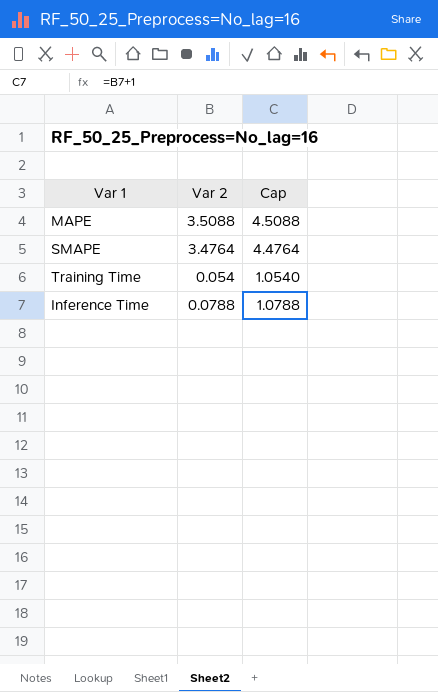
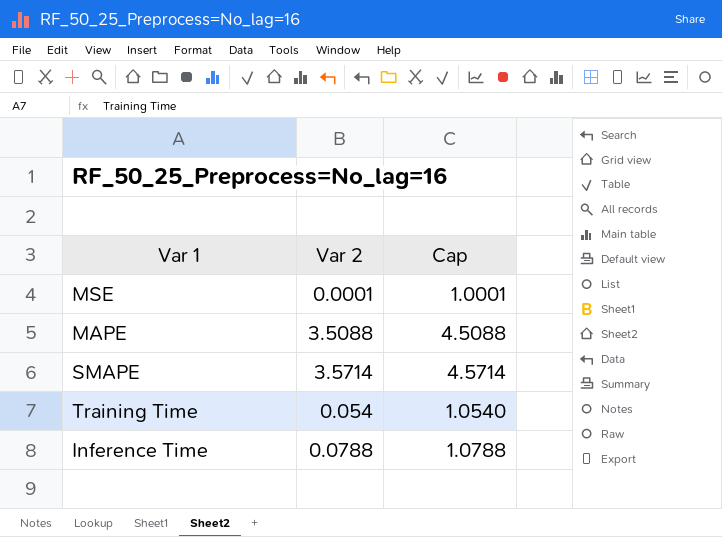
row MSE: none -> 0.0001 | 1.0001
SMAPE | Var 2: 3.4764 -> 3.5714
SMAPE | Cap: 4.4764 -> 4.5714

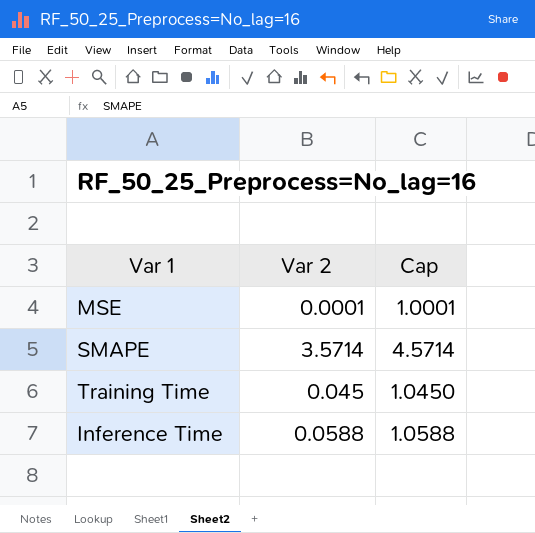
row MAPE: 3.5088 | 4.5088 -> none
Training Time | Var 2: 0.054 -> 0.045
Training Time | Cap: 1.0540 -> 1.0450
Inference Time | Var 2: 0.0788 -> 0.0588
Inference Time | Cap: 1.0788 -> 1.0588

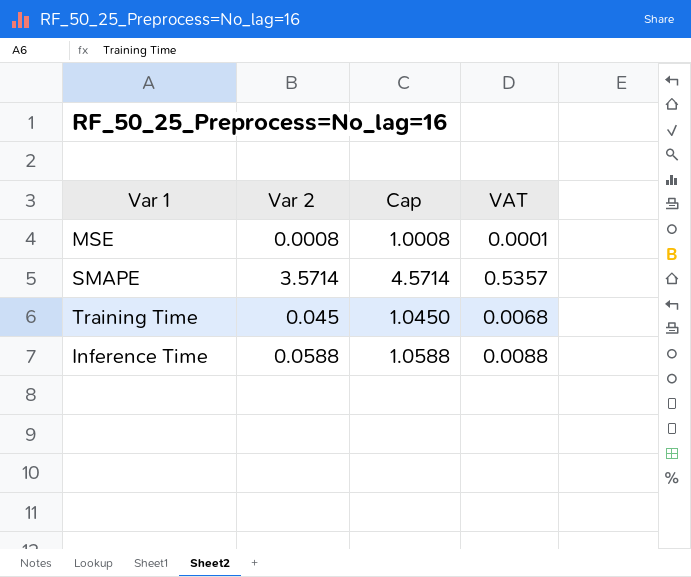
column VAT | formula: none -> [Var 2] * 0.15
MSE | Var 2: 0.0001 -> 0.0008
MSE | Cap: 1.0001 -> 1.0008

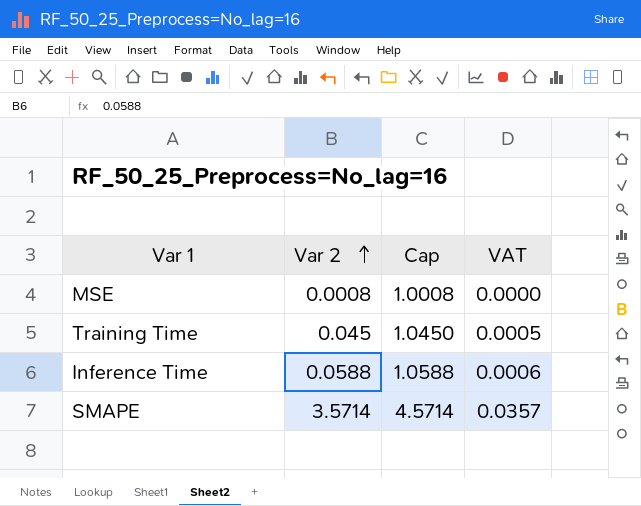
row order: none -> Var 2 ascending
column VAT | formula: [Var 2] * 0.15 -> [Var 2] * 0.01

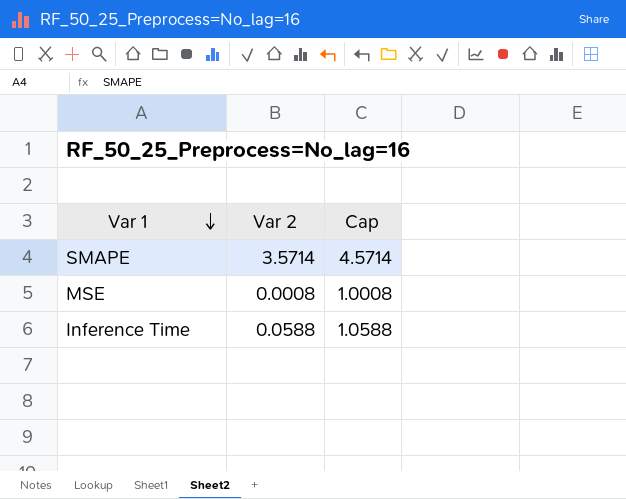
row order: Var 2 ascending -> Var 1 descending
column VAT | formula: [Var 2] * 0.01 -> none
row Training Time: 0.045 | 1.0450 | 0.0005 -> none

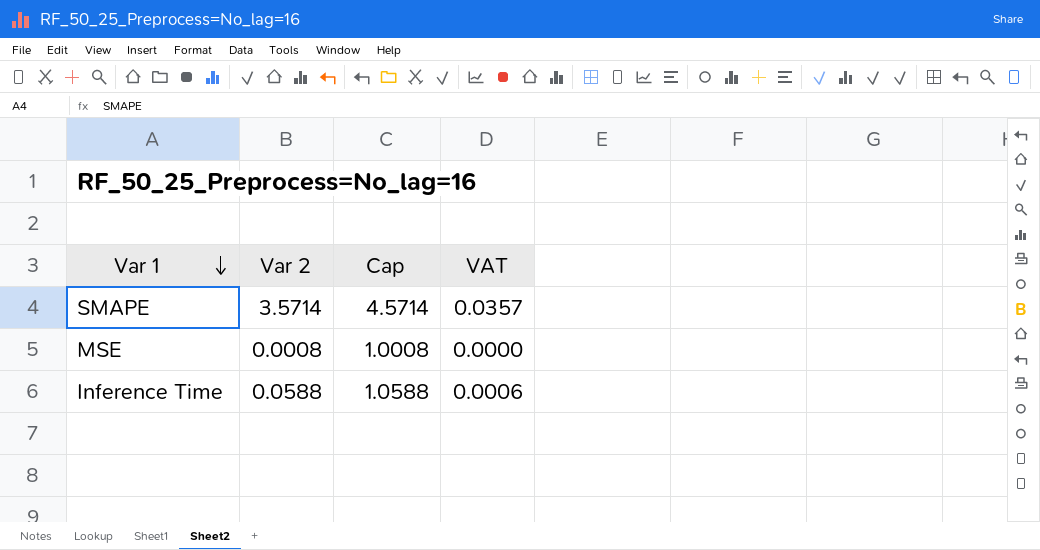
column VAT | formula: none -> [Var 2] * 0.01

